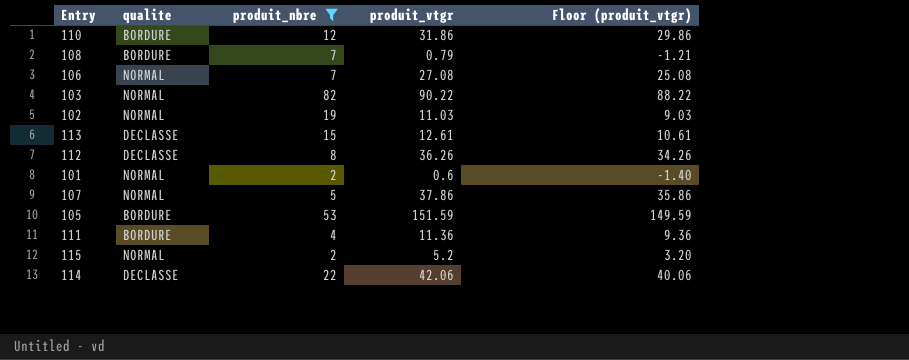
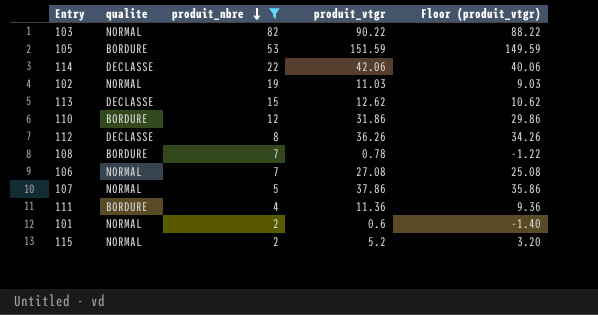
row order: none -> produit_nbre descending
113 | produit_vtgr: 12.61 -> 12.62
113 | Floor (produit_vtgr): 10.61 -> 10.62
108 | produit_vtgr: 0.79 -> 0.78
108 | Floor (produit_vtgr): -1.21 -> -1.22

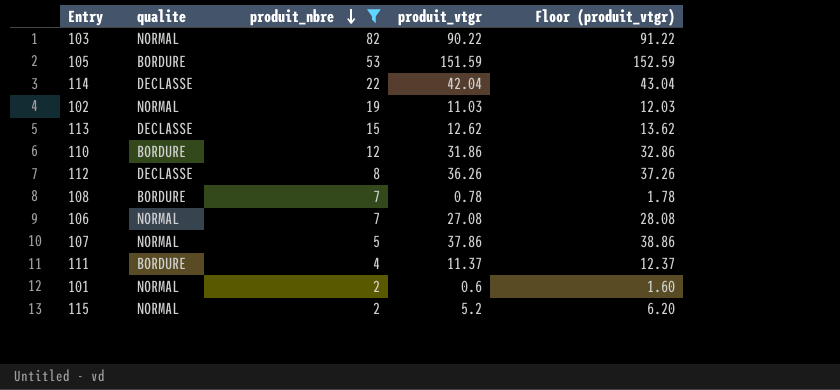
column Floor (produit_vtgr) | formula: [produit_vtgr] - 2 -> [produit_vtgr] + 1
114 | produit_vtgr: 42.06 -> 42.04
111 | produit_vtgr: 11.36 -> 11.37

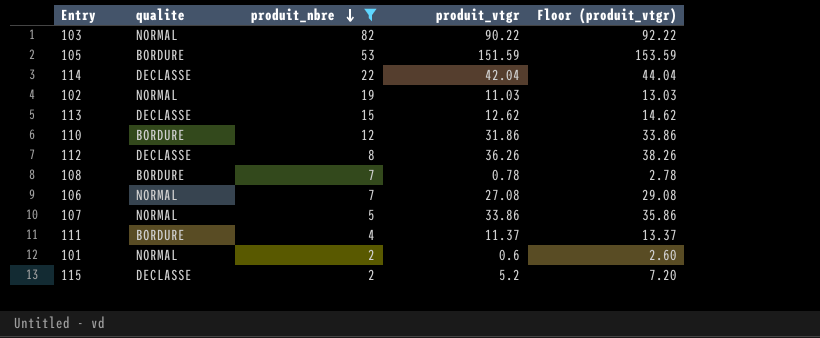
column Floor (produit_vtgr) | formula: [produit_vtgr] + 1 -> [produit_vtgr] + 2
107 | produit_vtgr: 37.86 -> 33.86
115 | qualite: NORMAL -> DECLASSE

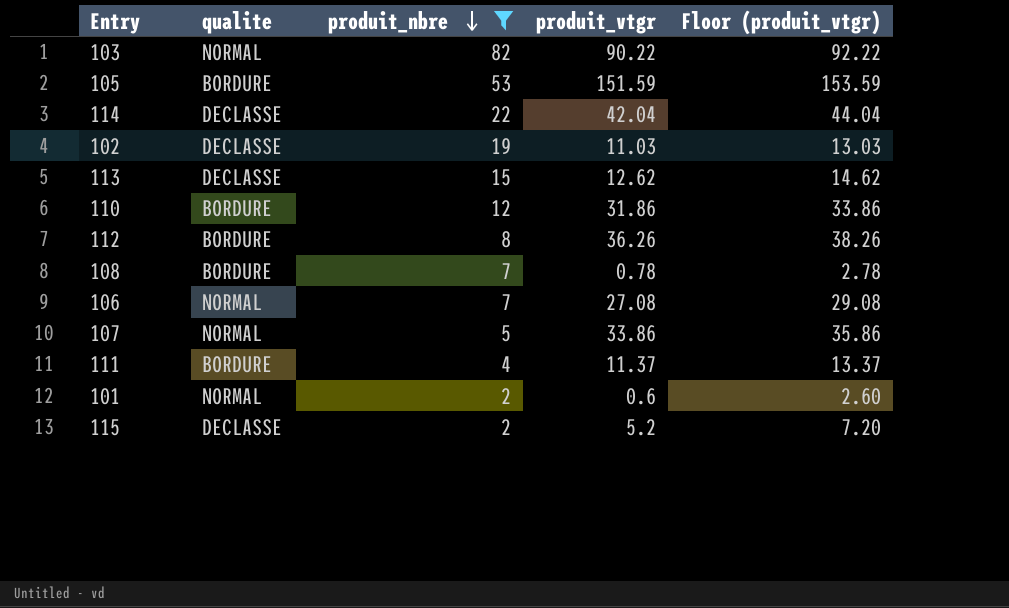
102 | qualite: NORMAL -> DECLASSE
112 | qualite: DECLASSE -> BORDURE

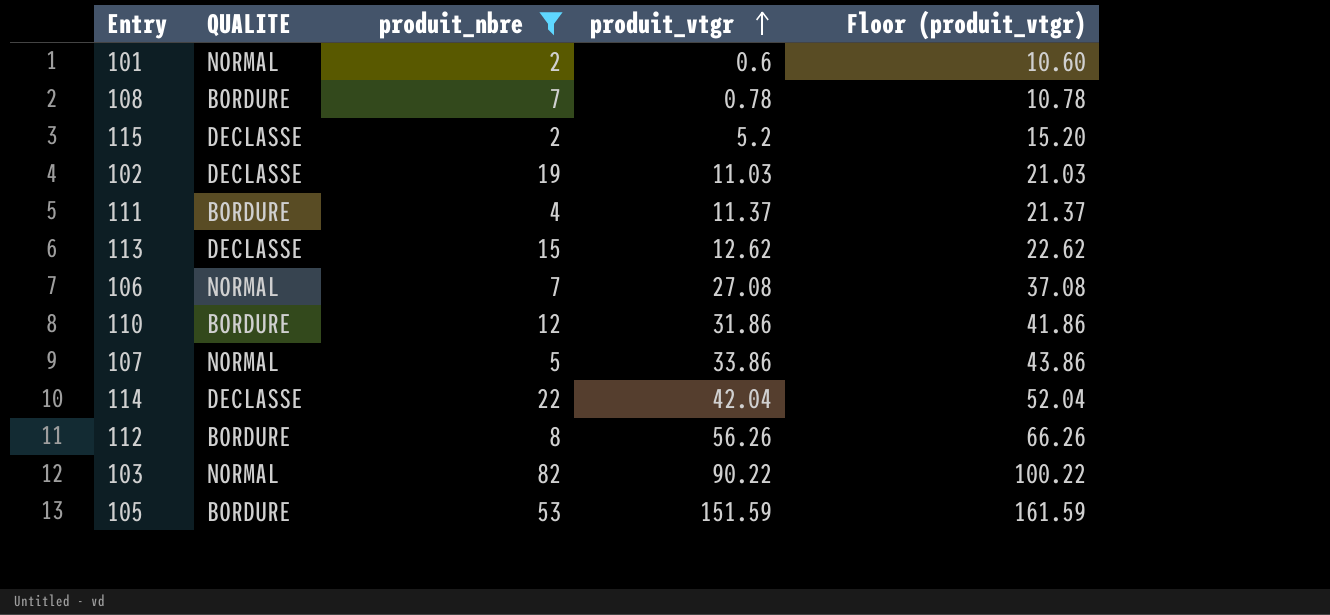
row order: produit_nbre descending -> produit_vtgr ascending
column name: qualite -> QUALITE
column Floor (produit_vtgr) | formula: [produit_vtgr] + 2 -> [produit_vtgr] + 10
112 | produit_vtgr: 36.26 -> 56.26

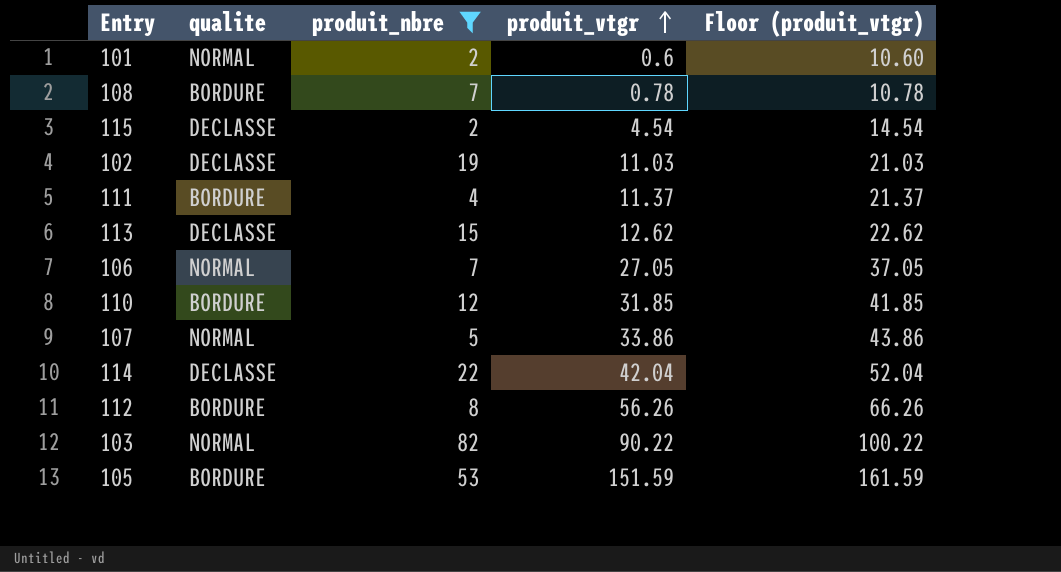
column name: QUALITE -> qualite
115 | produit_vtgr: 5.2 -> 4.54
115 | Floor (produit_vtgr): 15.20 -> 14.54
106 | produit_vtgr: 27.08 -> 27.05
106 | Floor (produit_vtgr): 37.08 -> 37.05
110 | produit_vtgr: 31.86 -> 31.85
110 | Floor (produit_vtgr): 41.86 -> 41.85

